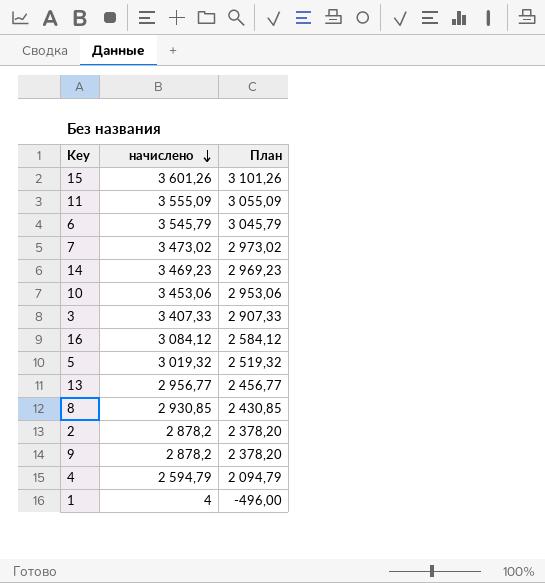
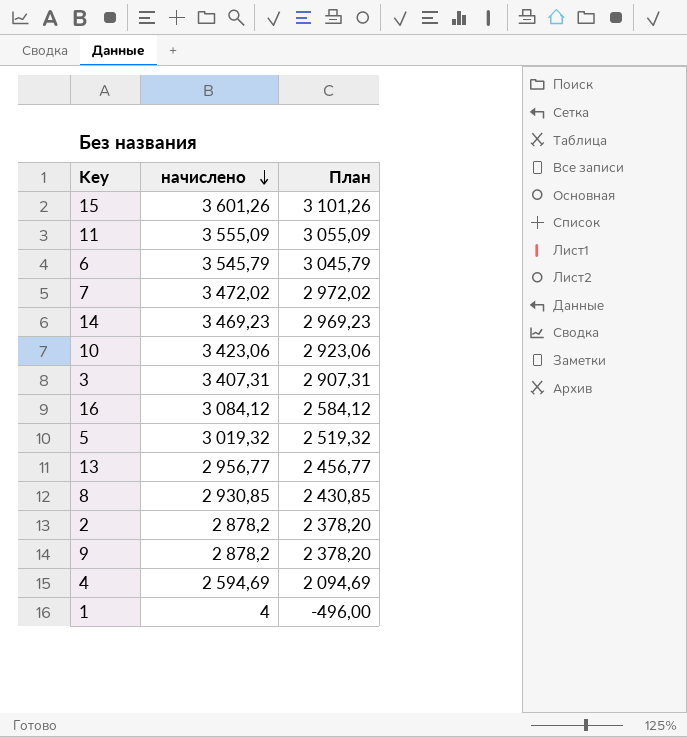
7 | начислено: 3 473,02 -> 3 472,02
7 | План: 2 973,02 -> 2 972,02
10 | начислено: 3 453,06 -> 3 423,06
10 | План: 2 953,06 -> 2 923,06
3 | начислено: 3 407,33 -> 3 407,31
3 | План: 2 907,33 -> 2 907,31
4 | начислено: 2 594,79 -> 2 594,69
4 | План: 2 094,79 -> 2 094,69

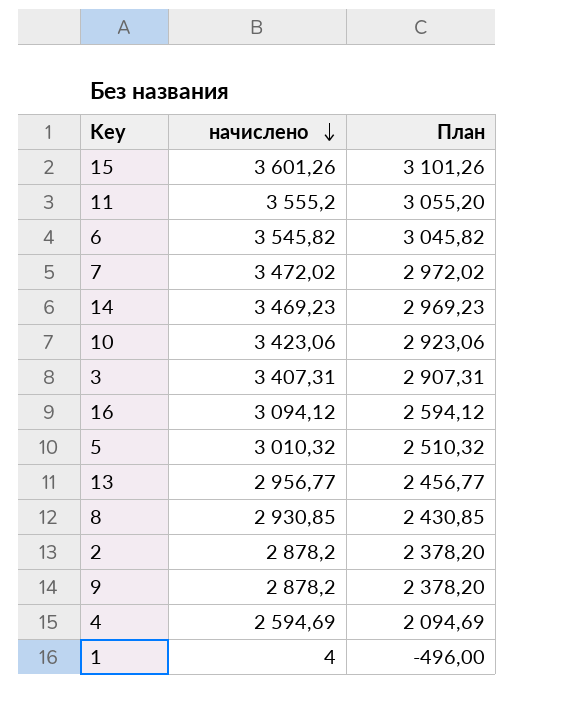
11 | начислено: 3 555,09 -> 3 555,2
11 | План: 3 055,09 -> 3 055,20
6 | начислено: 3 545,79 -> 3 545,82
6 | План: 3 045,79 -> 3 045,82
16 | начислено: 3 084,12 -> 3 094,12
16 | План: 2 584,12 -> 2 594,12
5 | начислено: 3 019,32 -> 3 010,32
5 | План: 2 519,32 -> 2 510,32

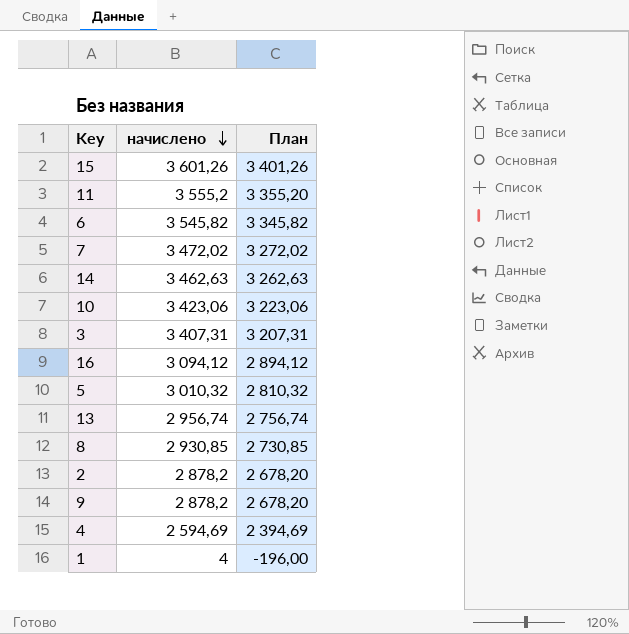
column План | formula: [начислено] - 500 -> [начислено] - 200
14 | начислено: 3 469,23 -> 3 462,63
13 | начислено: 2 956,77 -> 2 956,74

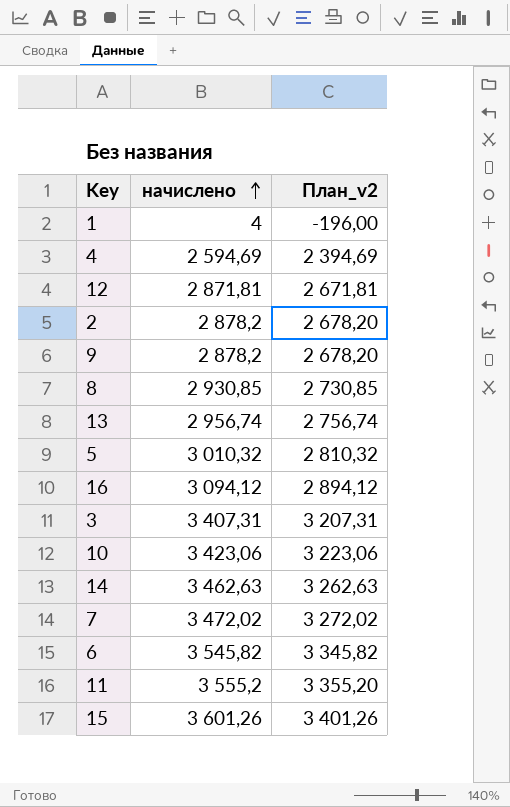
row order: начислено descending -> начислено ascending
column name: План -> План_v2
row 12: none -> 2 871,81 | 2 671,81

